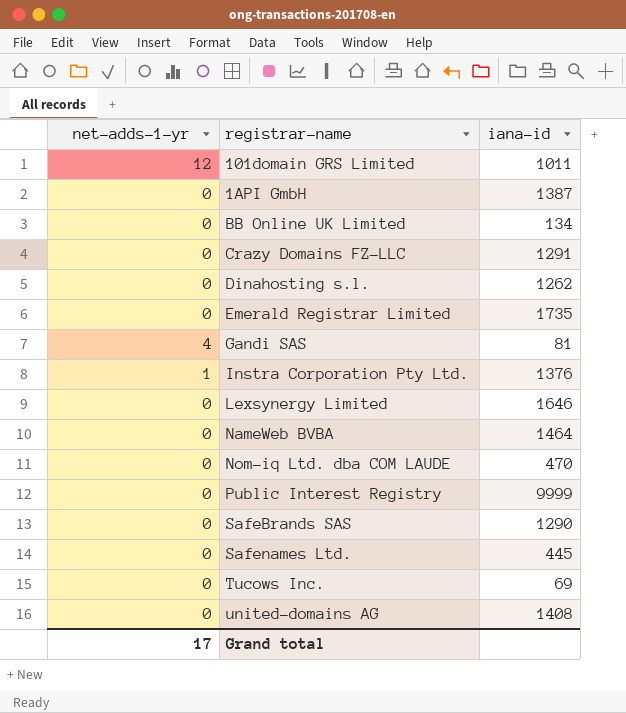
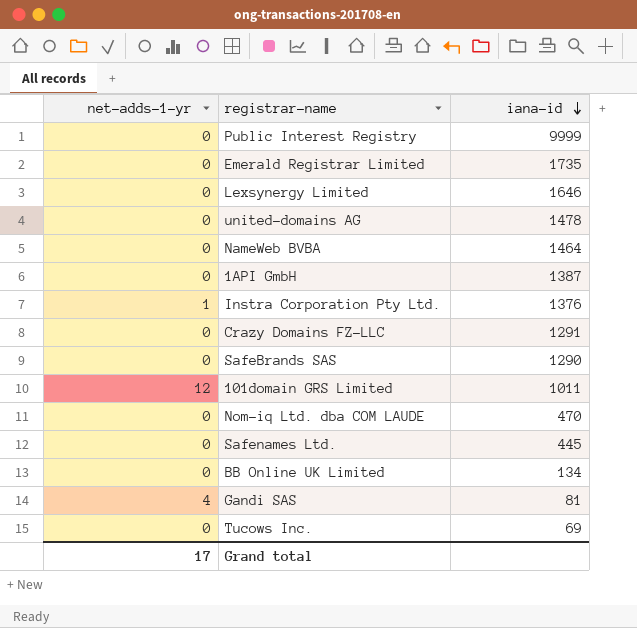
row order: none -> iana-id descending
row Dinahosting s.l.: 0 | 1262 -> none
united-domains AG | iana-id: 1408 -> 1478

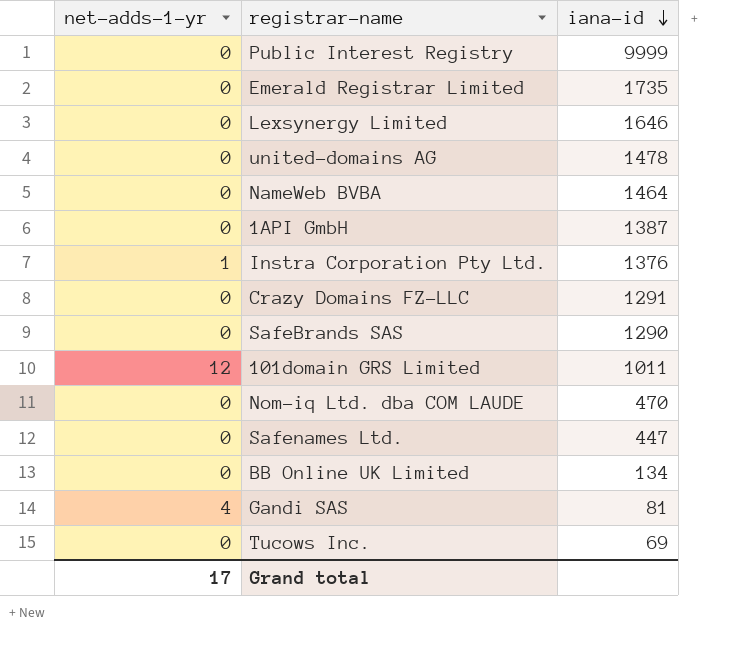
Safenames Ltd. | iana-id: 445 -> 447

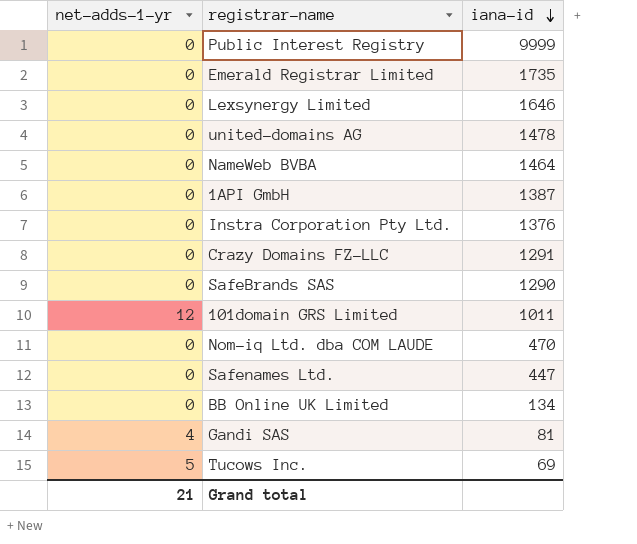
Instra Corporation Pty Ltd. | net-adds-1-yr: 1 -> 0
Tucows Inc. | net-adds-1-yr: 0 -> 5
Grand total | net-adds-1-yr: 17 -> 21

